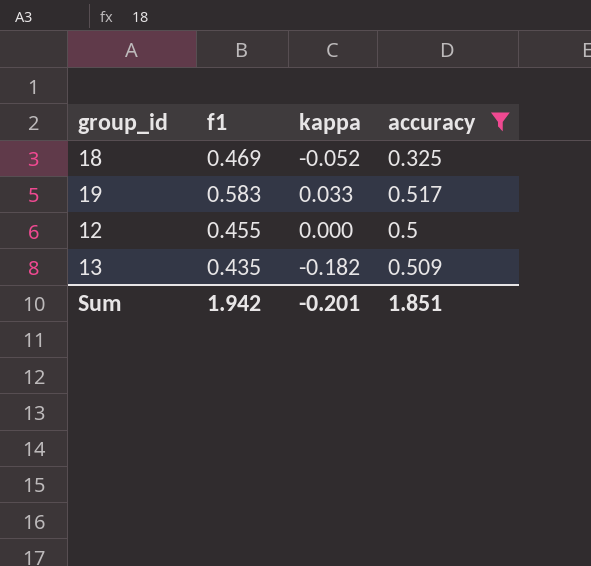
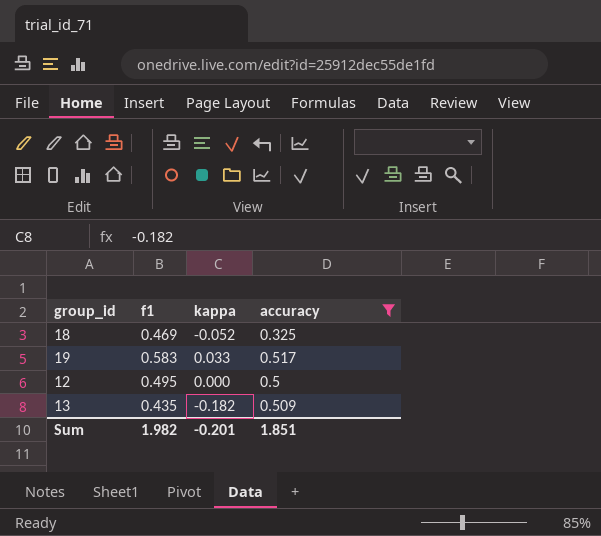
12 | f1: 0.455 -> 0.495
Sum | f1: 1.942 -> 1.982

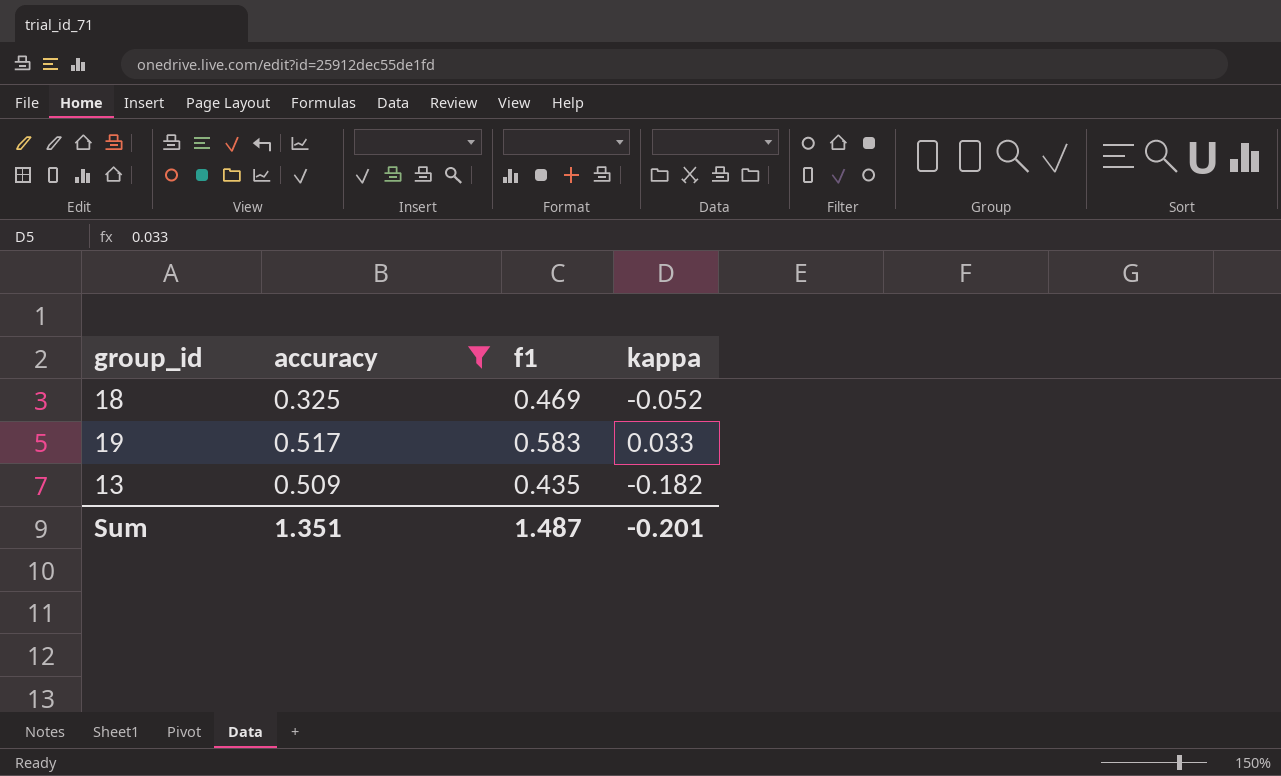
column accuracy | position: 4 -> 2
row 12: 0.495 | 0.000 | 0.5 -> none
Sum | accuracy: 1.851 -> 1.351
Sum | f1: 1.982 -> 1.487

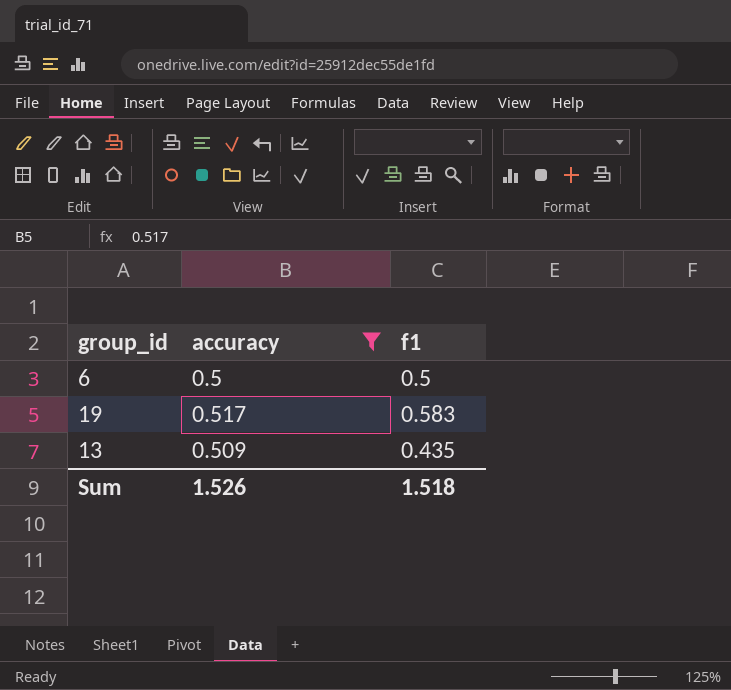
column kappa | position: 4 -> none
row 18: 0.325 | 0.469 | -0.052 -> none
row 6: none -> 0.5 | 0.5
Sum | accuracy: 1.351 -> 1.526
Sum | f1: 1.487 -> 1.518

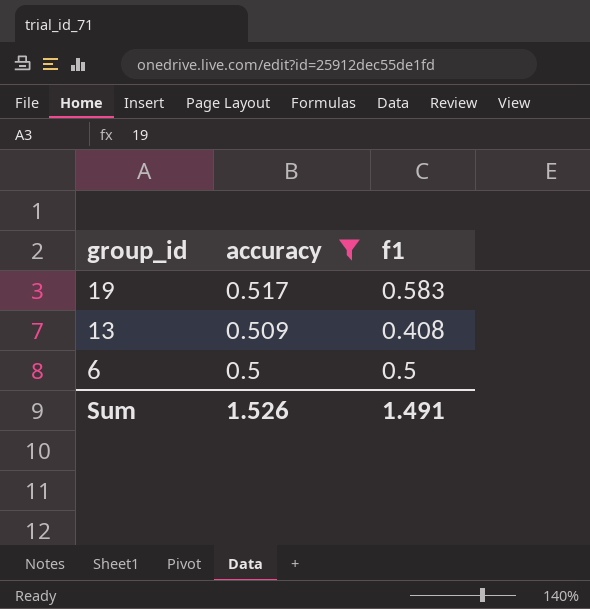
row order: none -> group_id descending
13 | f1: 0.435 -> 0.408
Sum | f1: 1.518 -> 1.491

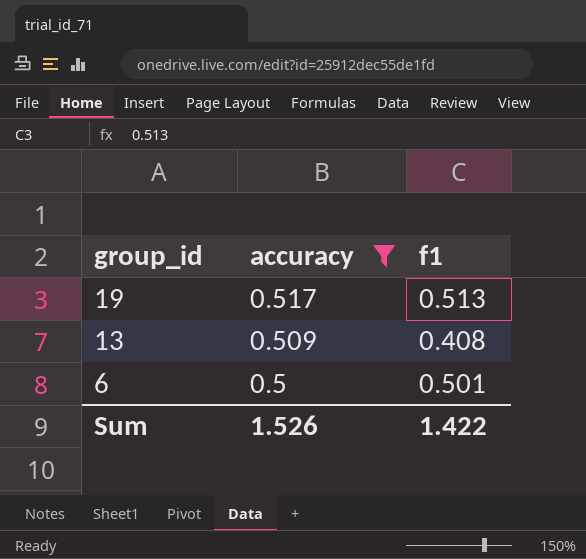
19 | f1: 0.583 -> 0.513
6 | f1: 0.5 -> 0.501
Sum | f1: 1.491 -> 1.422

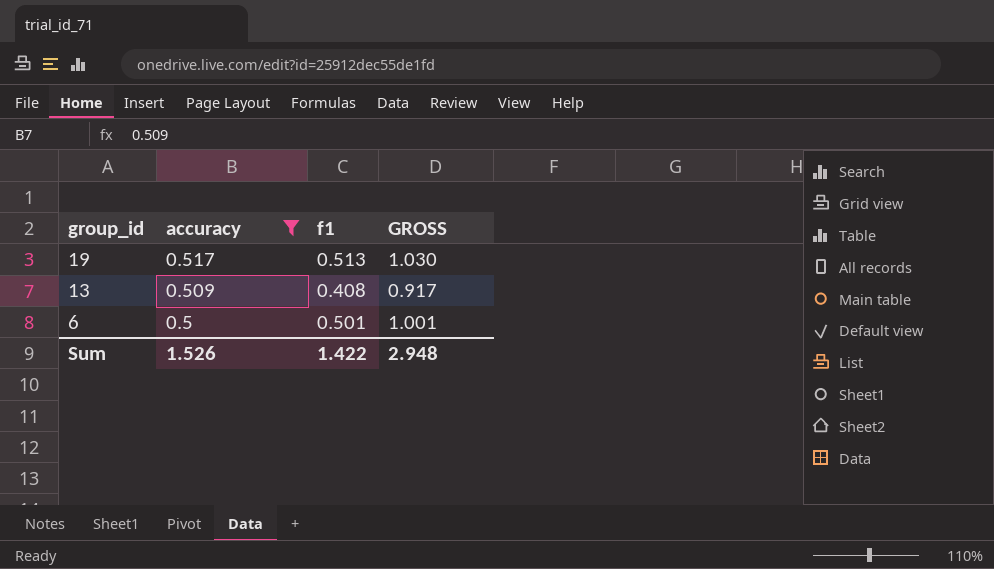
column GROSS | formula: none -> [accuracy] + [f1]

